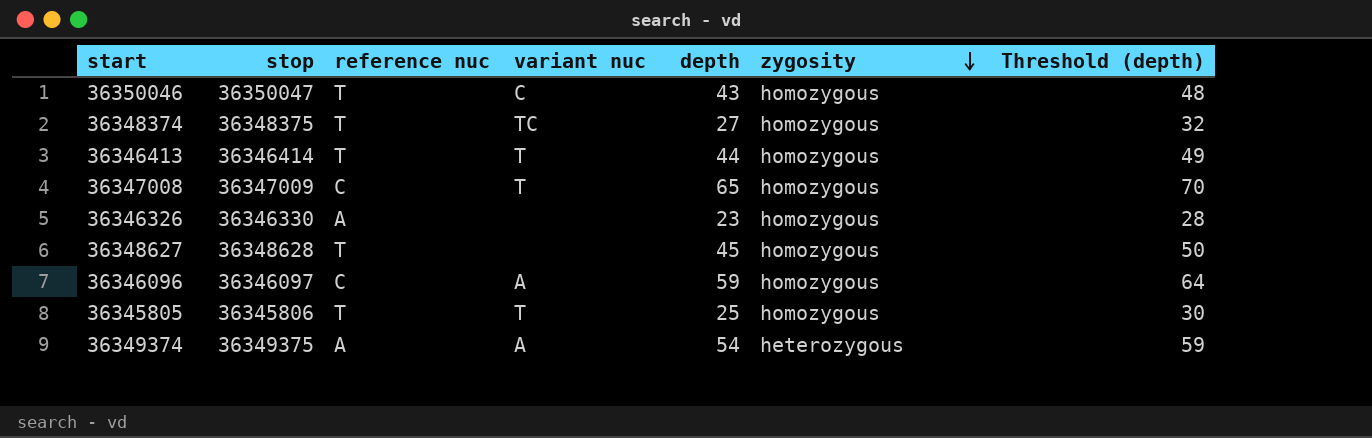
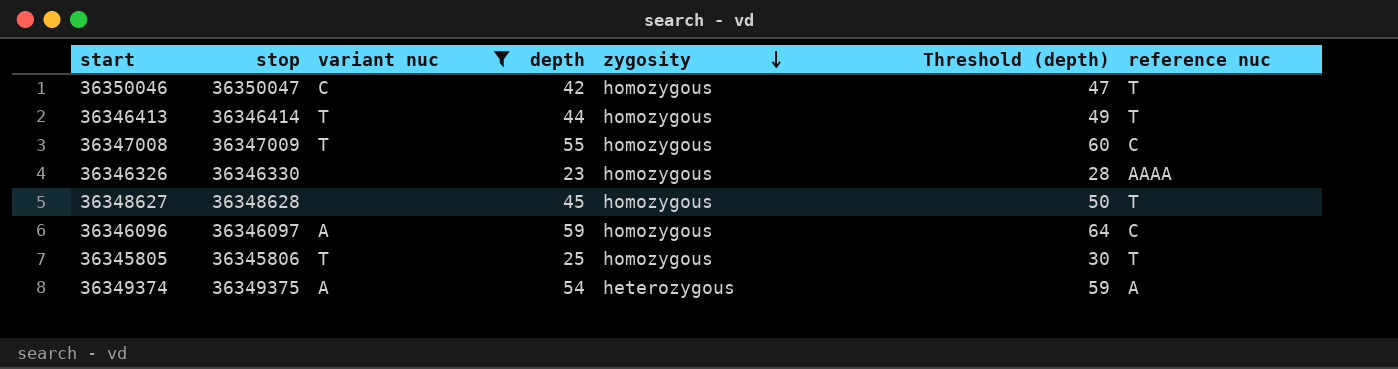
filter: none -> variant nuc != TC
column reference nuc | position: 3 -> 7
36350046 | depth: 43 -> 42
36350046 | Threshold (depth): 48 -> 47
36347008 | depth: 65 -> 55
36347008 | Threshold (depth): 70 -> 60
36346326 | reference nuc: A -> AAAA

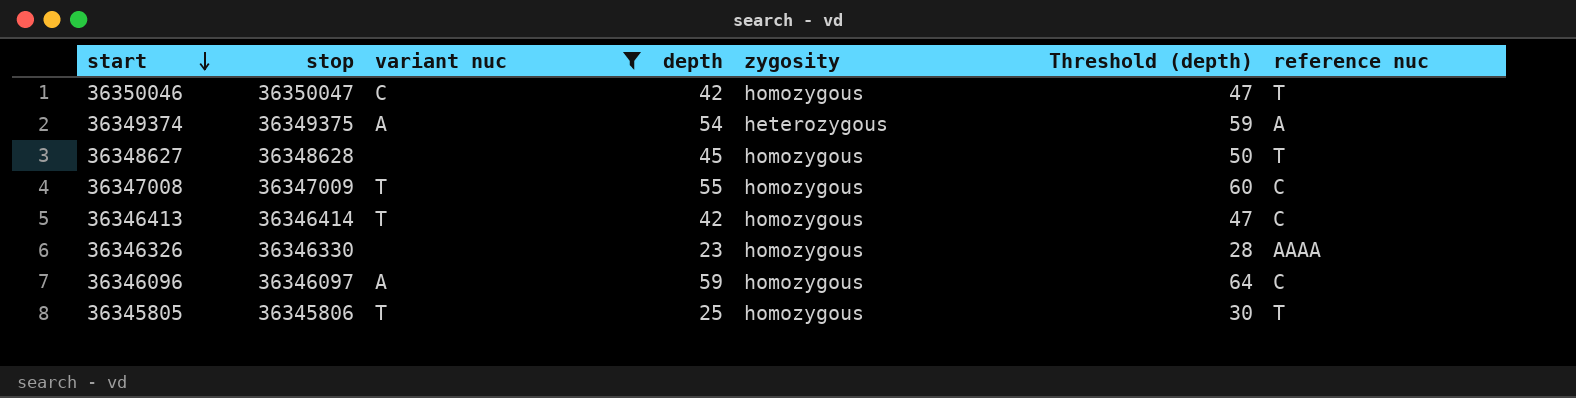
row order: zygosity descending -> start descending
36346413 | depth: 44 -> 42
36346413 | Threshold (depth): 49 -> 47
36346413 | reference nuc: T -> C

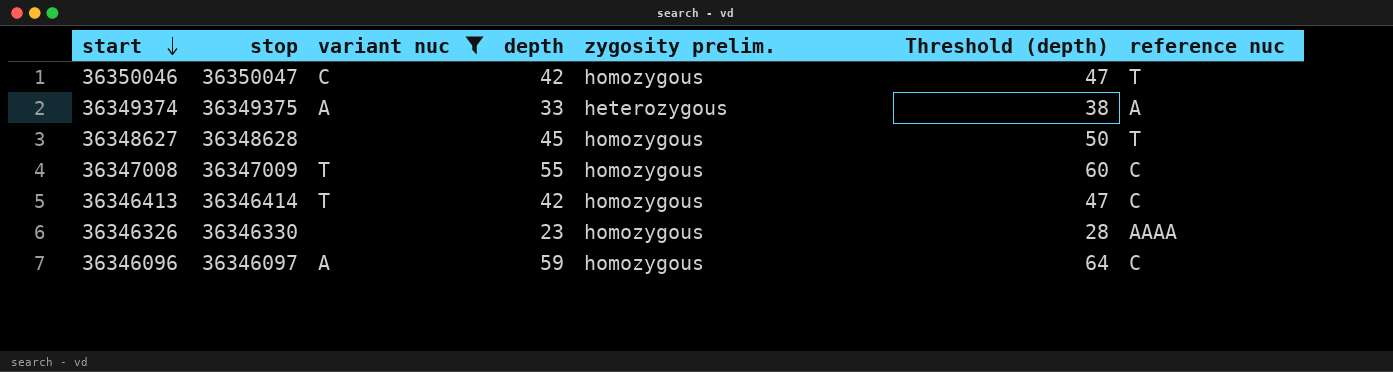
column name: zygosity -> zygosity prelim.
row 36345805: 36345806 | T | 25 | homozygous | 30 | T -> none
36349374 | depth: 54 -> 33
36349374 | Threshold (depth): 59 -> 38

